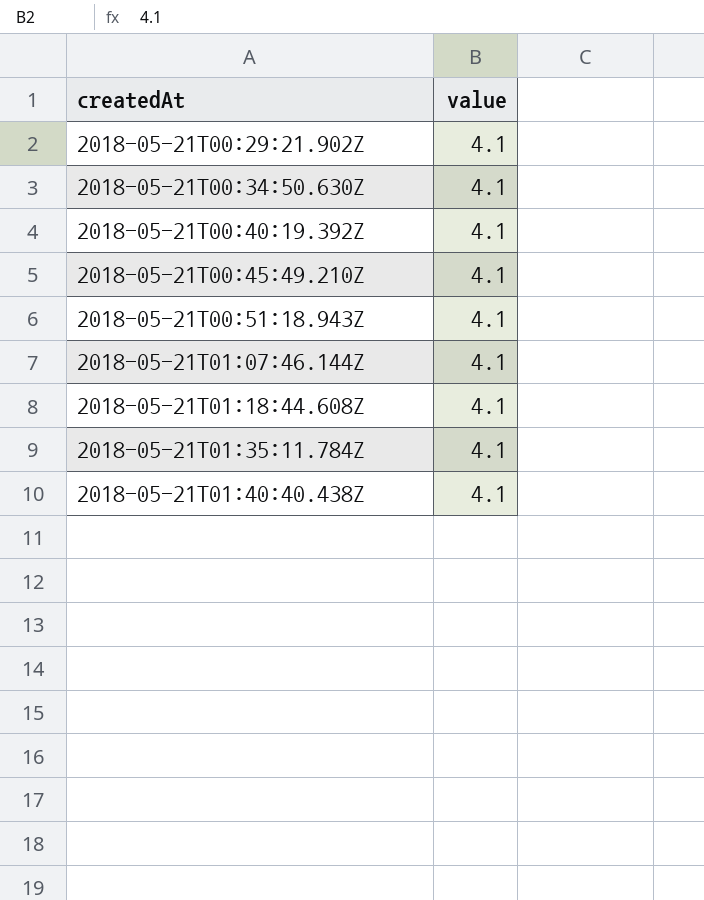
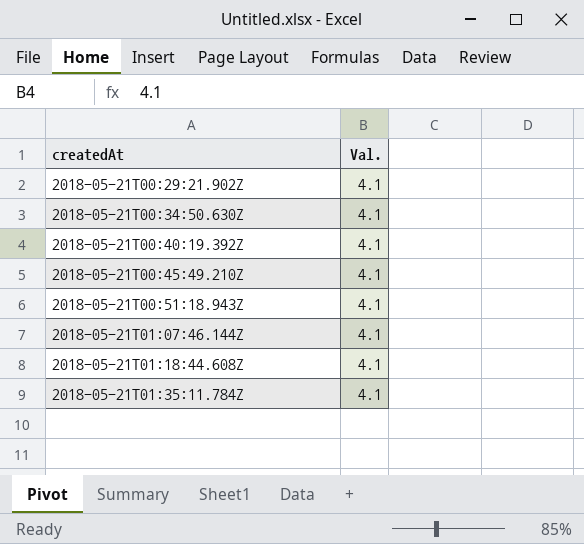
column name: value -> Val.
row 2018-05-21T01:40:40.438Z: 4.1 -> none

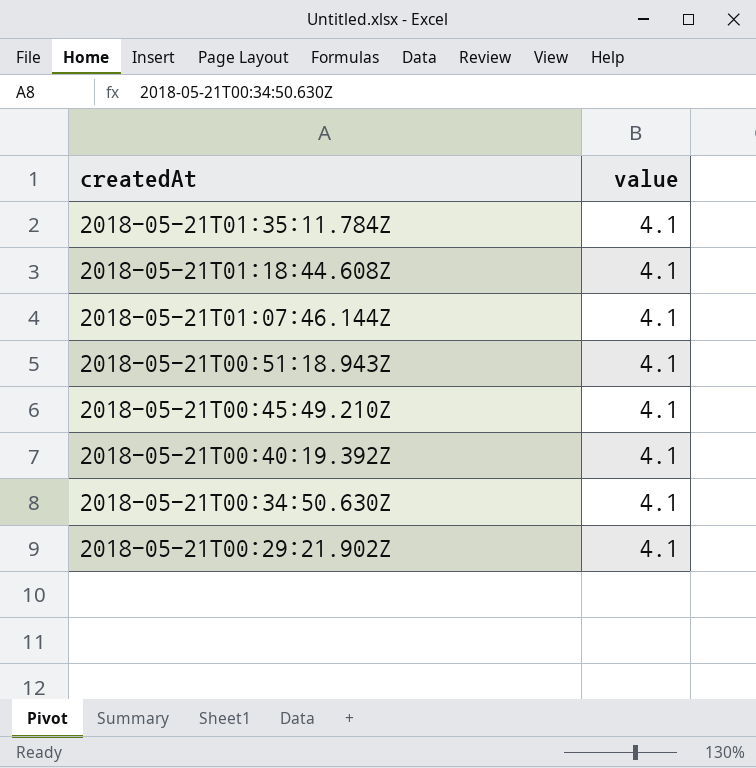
row order: createdAt ascending -> createdAt descending
column name: Val. -> value

